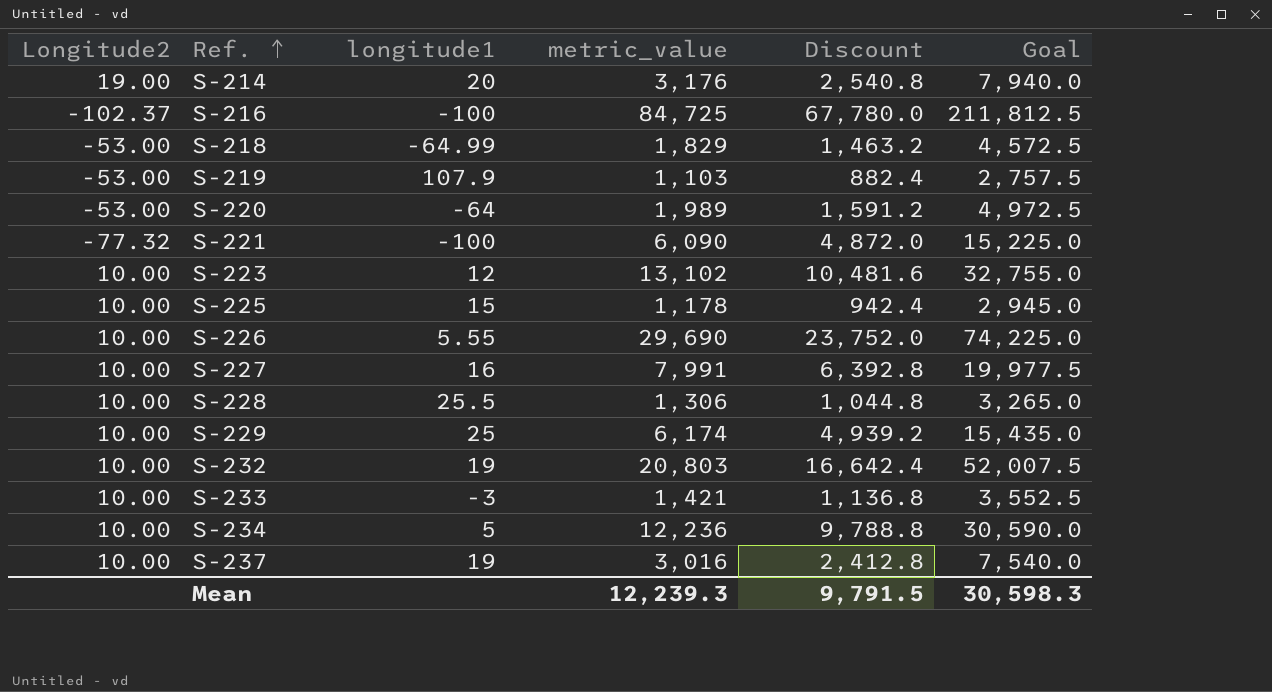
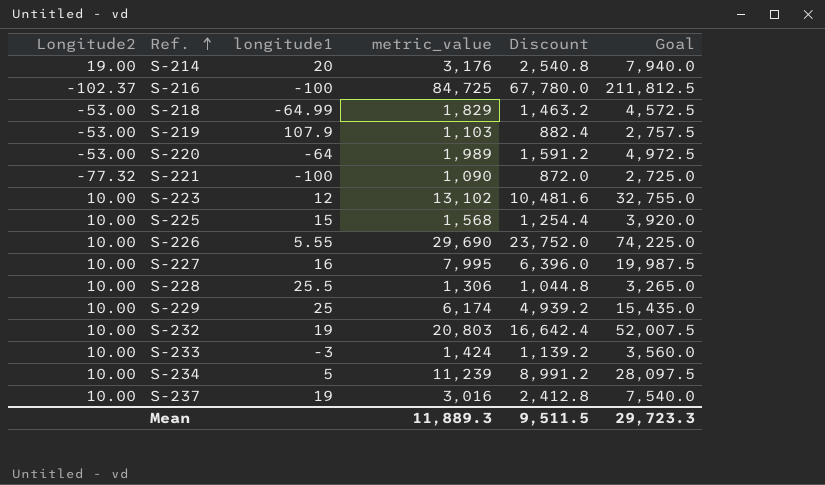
S-221 | metric_value: 6,090 -> 1,090
S-221 | Discount: 4,872.0 -> 872.0
S-221 | Goal: 15,225.0 -> 2,725.0
S-225 | metric_value: 1,178 -> 1,568
S-225 | Discount: 942.4 -> 1,254.4
S-225 | Goal: 2,945.0 -> 3,920.0
S-227 | metric_value: 7,991 -> 7,995
S-227 | Discount: 6,392.8 -> 6,396.0
S-227 | Goal: 19,977.5 -> 19,987.5
S-233 | metric_value: 1,421 -> 1,424
S-233 | Discount: 1,136.8 -> 1,139.2
S-233 | Goal: 3,552.5 -> 3,560.0
S-234 | metric_value: 12,236 -> 11,239
S-234 | Discount: 9,788.8 -> 8,991.2
S-234 | Goal: 30,590.0 -> 28,097.5
Mean | metric_value: 12,239.3 -> 11,889.3
Mean | Discount: 9,791.5 -> 9,511.5
Mean | Goal: 30,598.3 -> 29,723.3

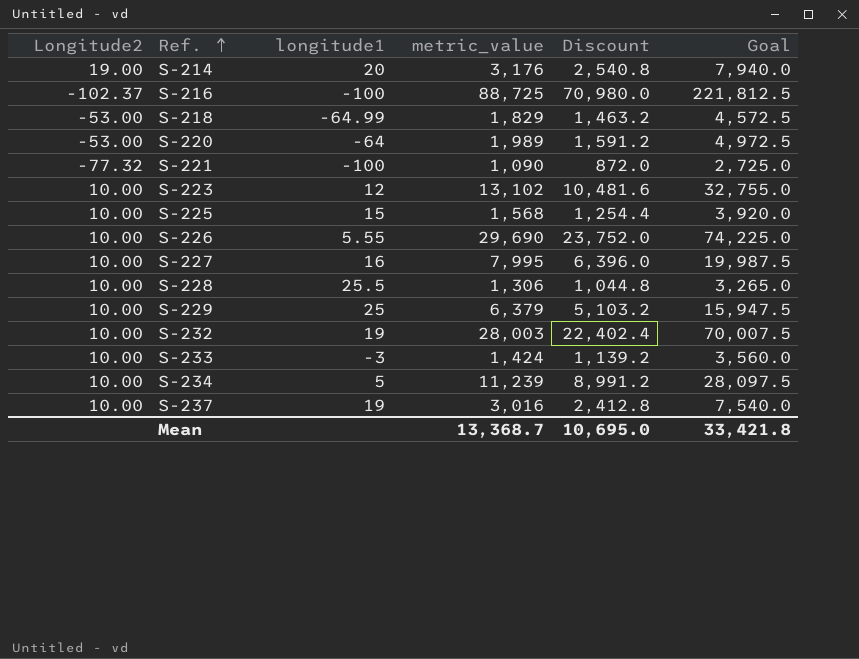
row S-219: -53.00 | 107.9 | 1,103 | 882.4 | 2,757.5 -> none
S-216 | metric_value: 84,725 -> 88,725
S-216 | Discount: 67,780.0 -> 70,980.0
S-216 | Goal: 211,812.5 -> 221,812.5
S-229 | metric_value: 6,174 -> 6,379
S-229 | Discount: 4,939.2 -> 5,103.2
S-229 | Goal: 15,435.0 -> 15,947.5
S-232 | metric_value: 20,803 -> 28,003
S-232 | Discount: 16,642.4 -> 22,402.4
S-232 | Goal: 52,007.5 -> 70,007.5
Mean | metric_value: 11,889.3 -> 13,368.7
Mean | Discount: 9,511.5 -> 10,695.0
Mean | Goal: 29,723.3 -> 33,421.8

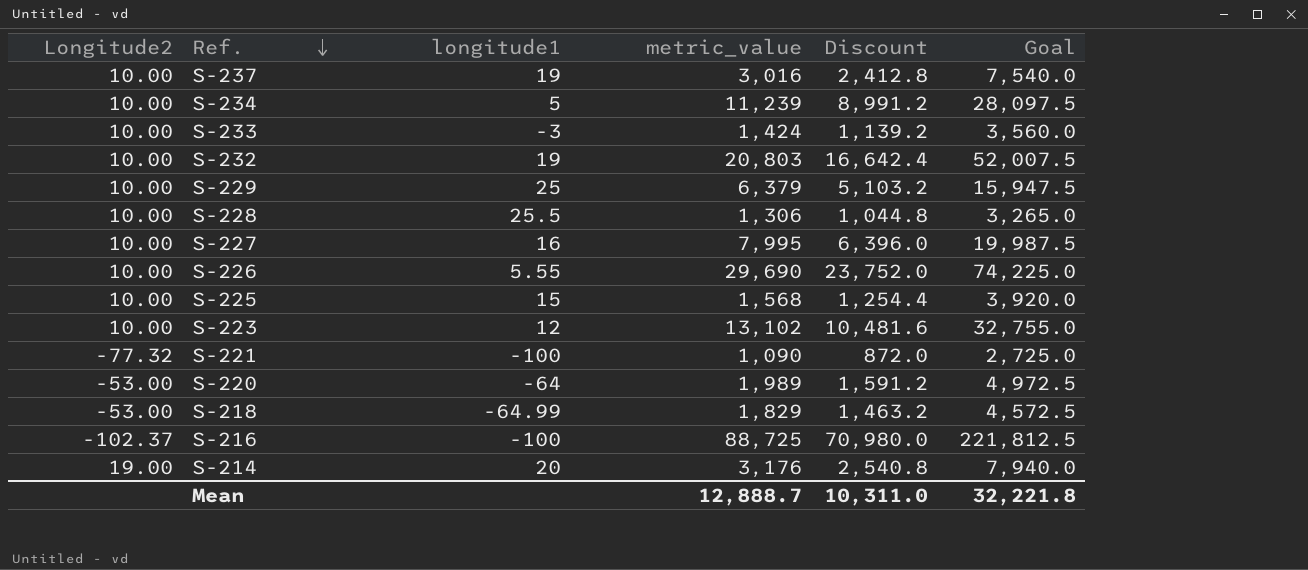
row order: Ref. ascending -> Ref. descending
S-232 | metric_value: 28,003 -> 20,803
S-232 | Discount: 22,402.4 -> 16,642.4
S-232 | Goal: 70,007.5 -> 52,007.5
Mean | metric_value: 13,368.7 -> 12,888.7
Mean | Discount: 10,695.0 -> 10,311.0
Mean | Goal: 33,421.8 -> 32,221.8

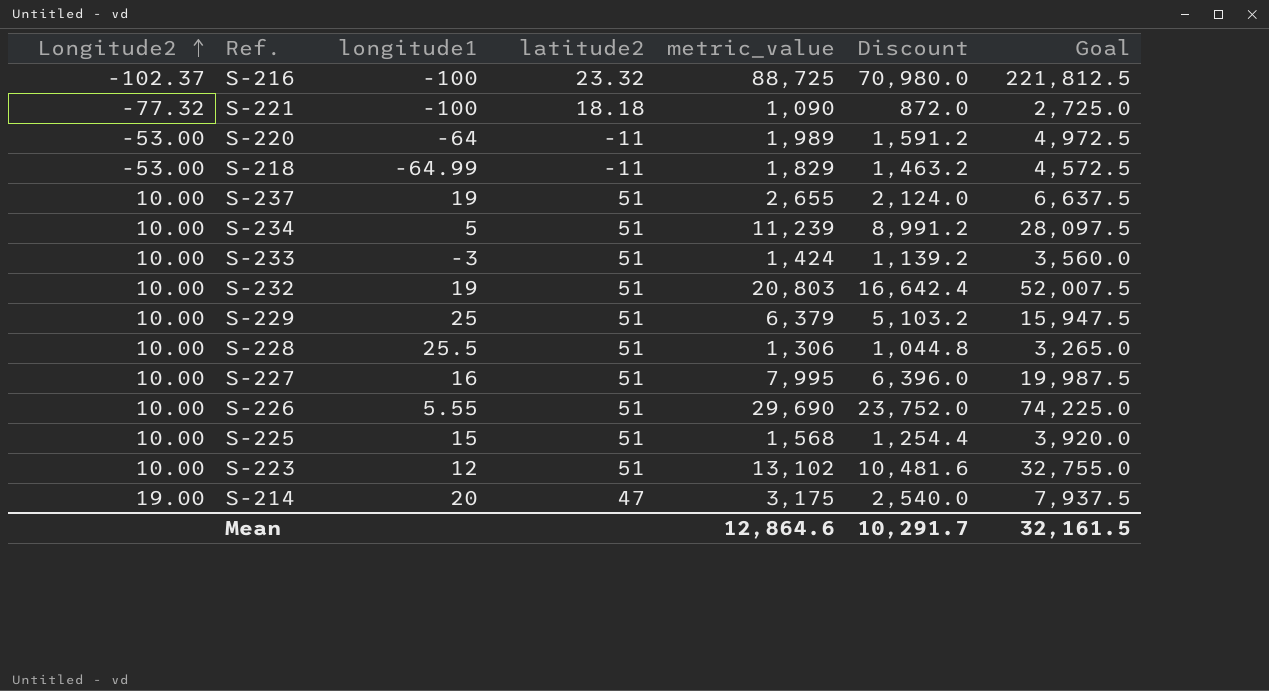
row order: Ref. descending -> Longitude2 ascending
column latitude2 | position: none -> 4
S-237 | metric_value: 3,016 -> 2,655
S-237 | Discount: 2,412.8 -> 2,124.0
S-237 | Goal: 7,540.0 -> 6,637.5
S-214 | metric_value: 3,176 -> 3,175
S-214 | Discount: 2,540.8 -> 2,540.0
S-214 | Goal: 7,940.0 -> 7,937.5
Mean | metric_value: 12,888.7 -> 12,864.6
Mean | Discount: 10,311.0 -> 10,291.7
Mean | Goal: 32,221.8 -> 32,161.5

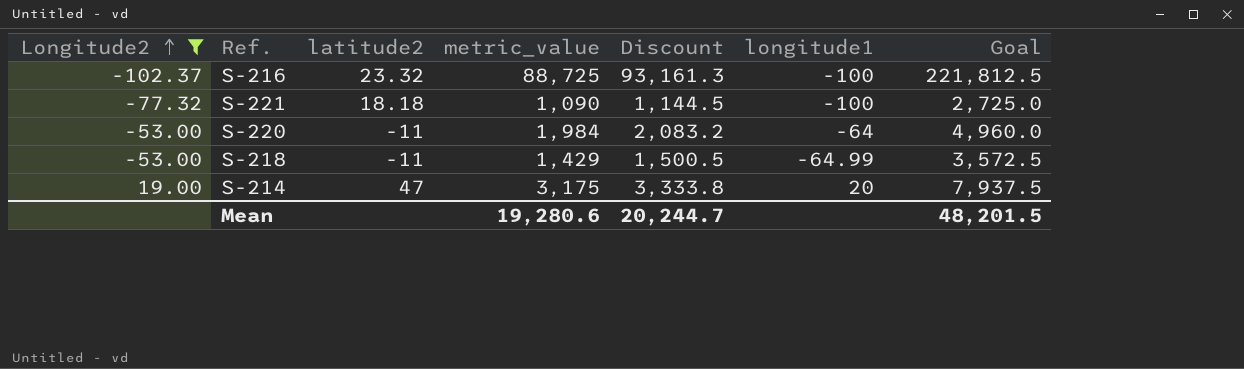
filter: none -> Longitude2 != 10.00
column Discount | formula: [metric_value] * 0.8 -> [metric_value] * 1.05
column longitude1 | position: 3 -> 6
S-220 | metric_value: 1,989 -> 1,984
S-220 | Goal: 4,972.5 -> 4,960.0
S-218 | metric_value: 1,829 -> 1,429
S-218 | Goal: 4,572.5 -> 3,572.5
Mean | metric_value: 12,864.6 -> 19,280.6
Mean | Discount: 10,291.7 -> 20,244.7
Mean | Goal: 32,161.5 -> 48,201.5

